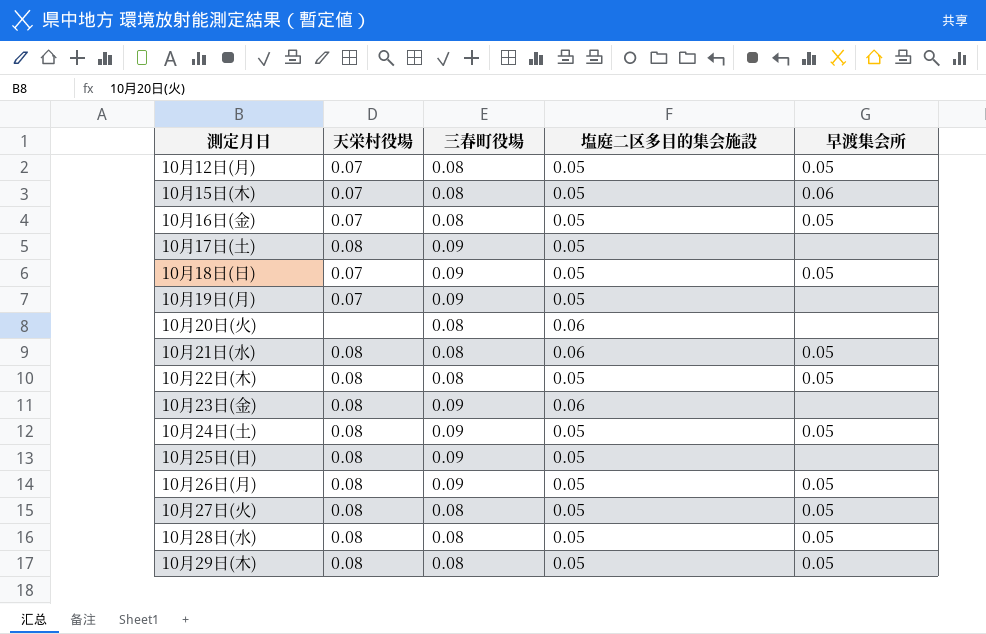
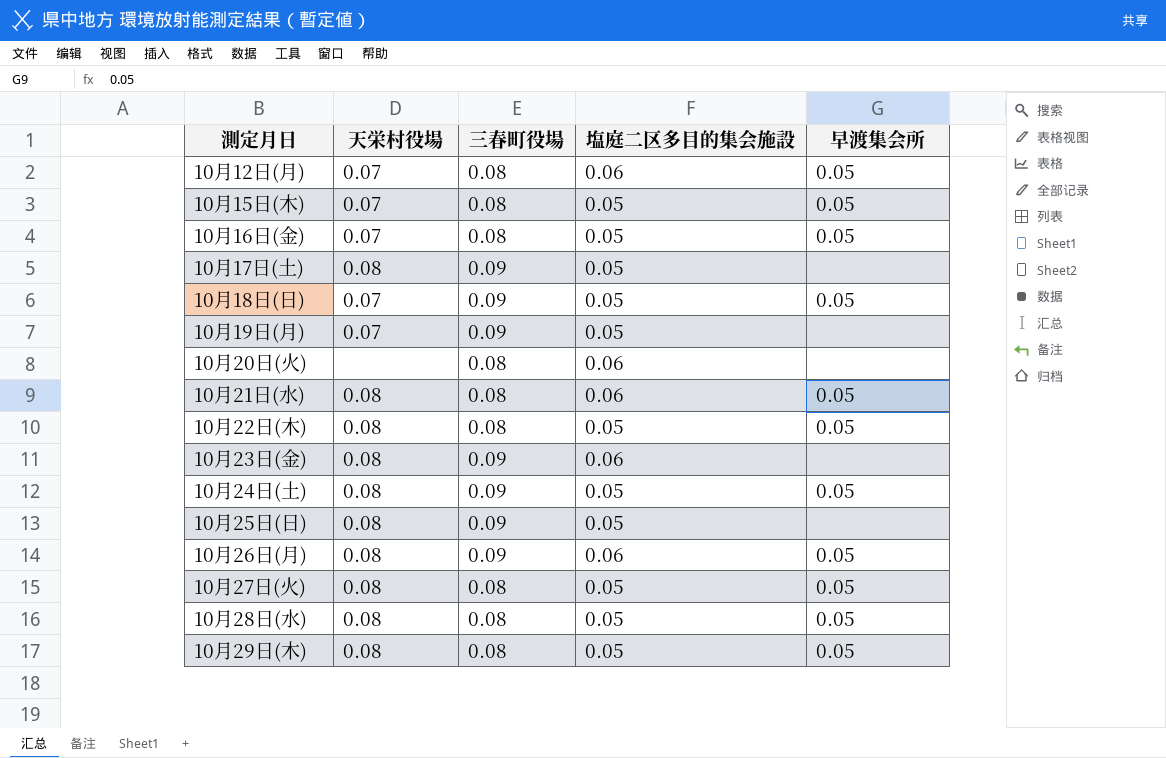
10月12日(月) | 塩庭二区多目的集会施設: 0.05 -> 0.06
10月15日(木) | 早渡集会所: 0.06 -> 0.05
10月26日(月) | 塩庭二区多目的集会施設: 0.05 -> 0.06

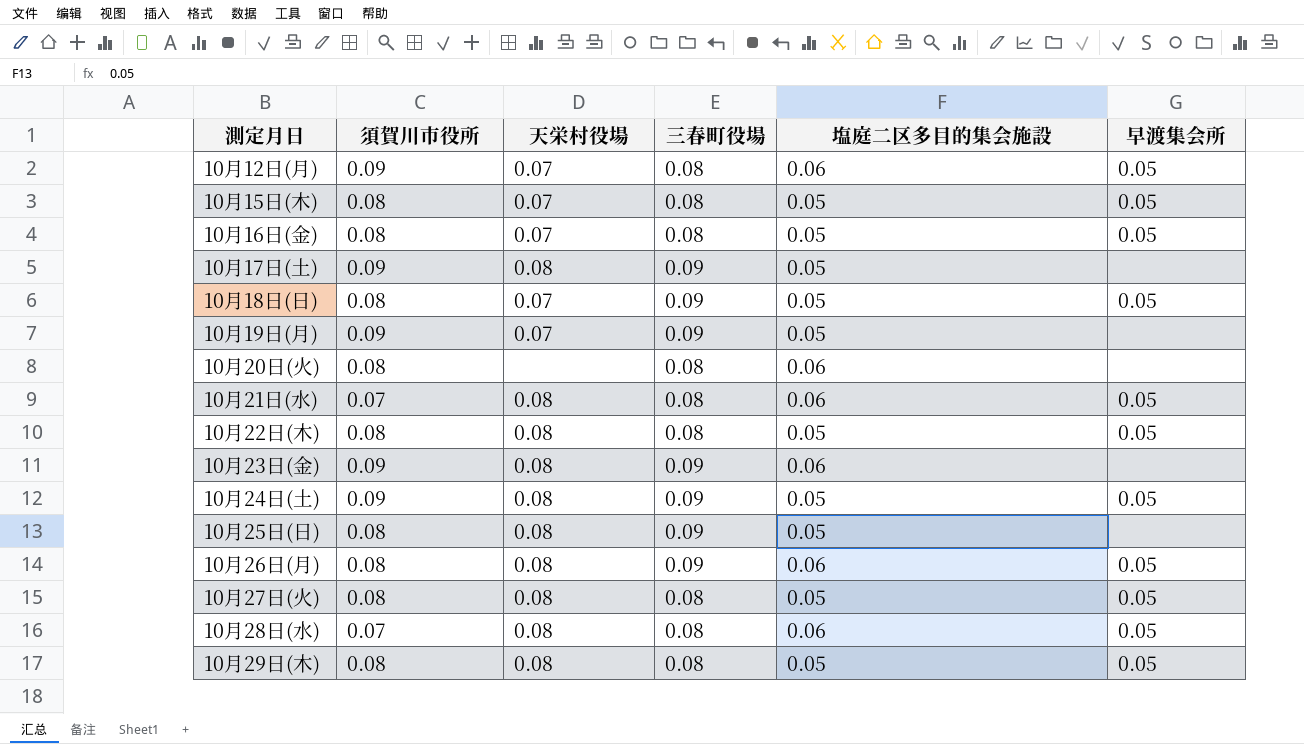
column 須賀川市役所 | position: none -> 2
10月28日(水) | 塩庭二区多目的集会施設: 0.05 -> 0.06

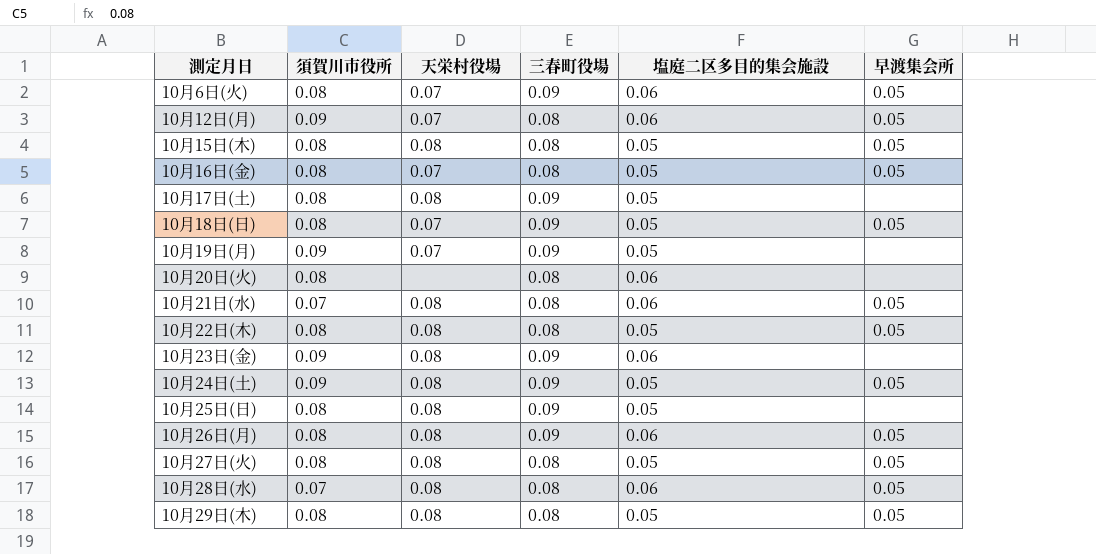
row 10月6日(火): none -> 0.08 | 0.07 | 0.09 | 0.06 | 0.05
10月15日(木) | 天栄村役場: 0.07 -> 0.08
10月17日(土) | 須賀川市役所: 0.09 -> 0.08

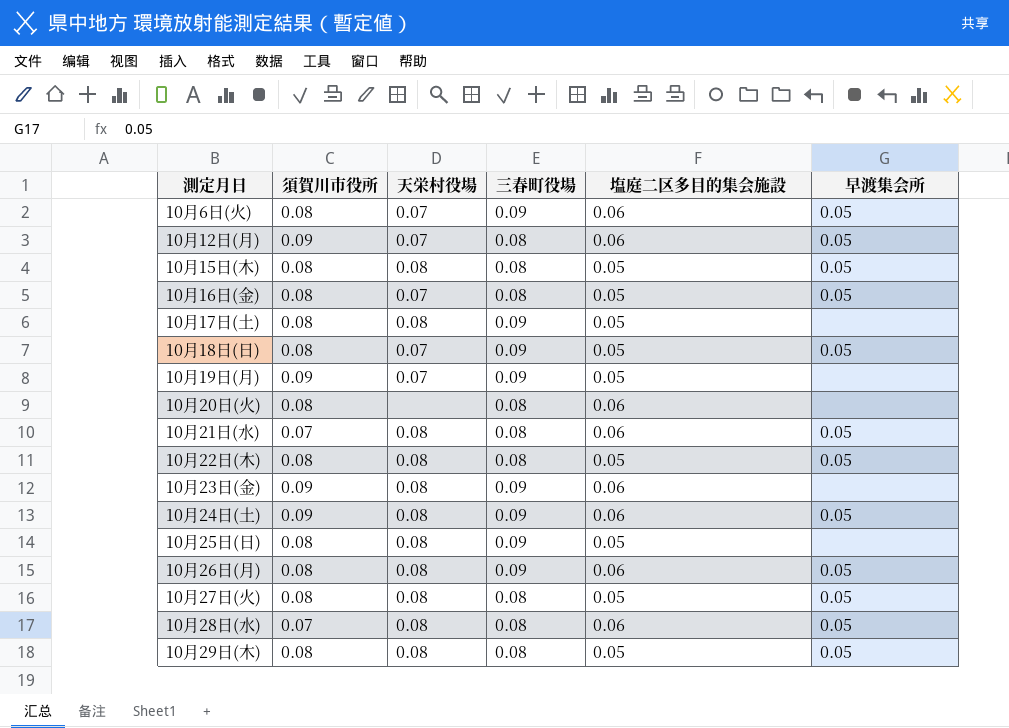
10月24日(土) | 塩庭二区多目的集会施設: 0.05 -> 0.06

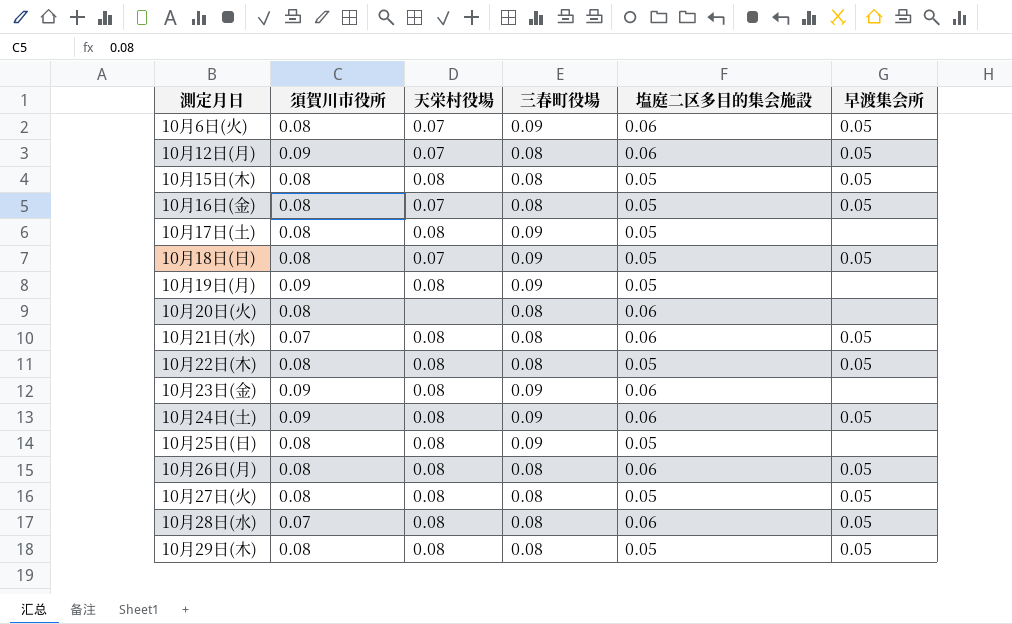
10月19日(月) | 天栄村役場: 0.07 -> 0.08
10月26日(月) | 三春町役場: 0.09 -> 0.08

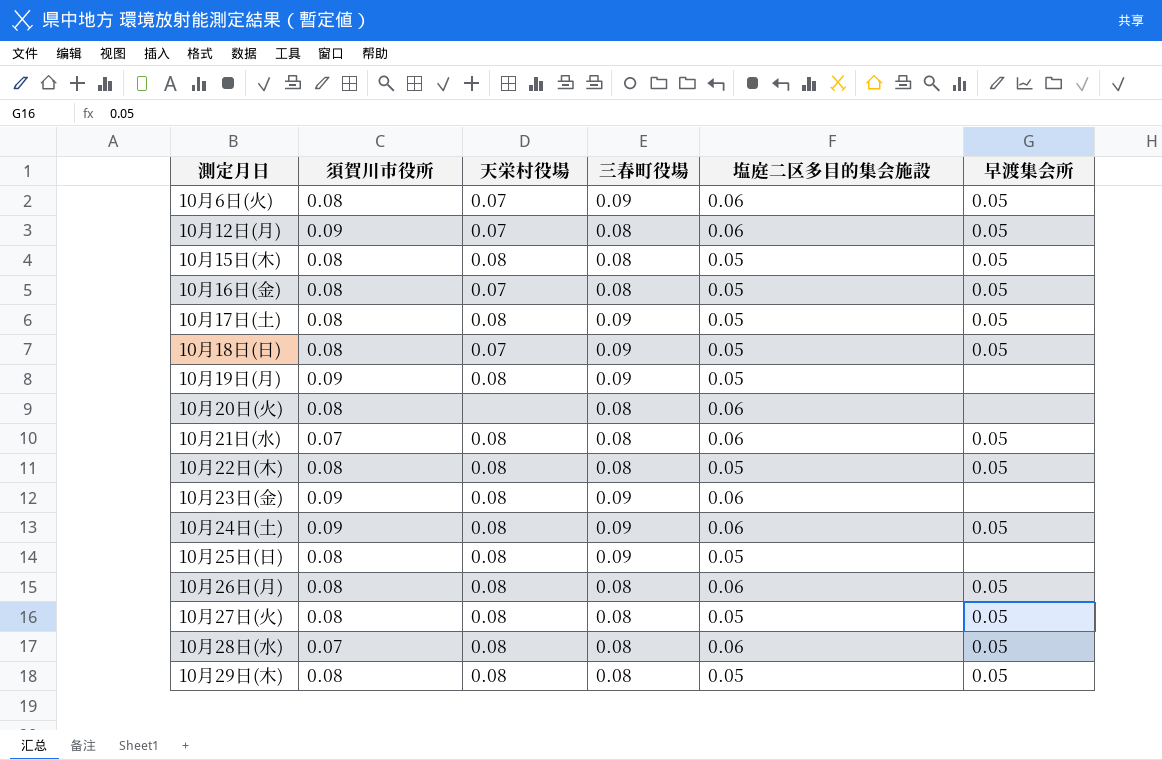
10月17日(土) | 早渡集会所: none -> 0.05

